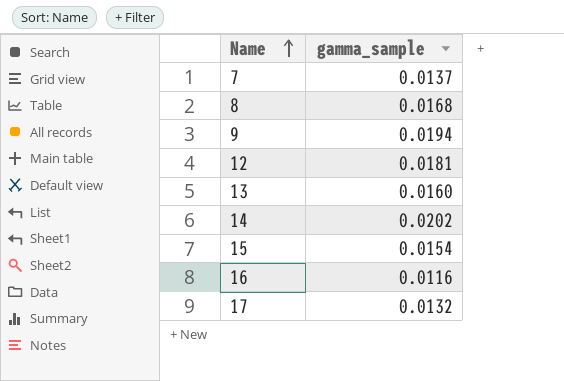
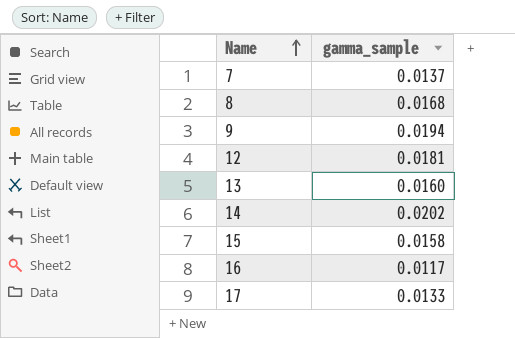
15 | gamma_sample: 0.0154 -> 0.0158
16 | gamma_sample: 0.0116 -> 0.0117
17 | gamma_sample: 0.0132 -> 0.0133

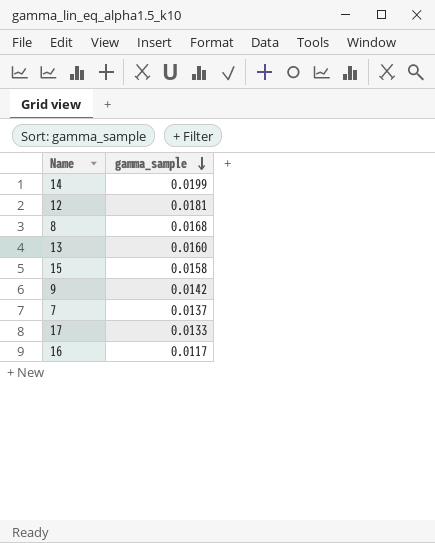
row order: Name ascending -> gamma_sample descending
14 | gamma_sample: 0.0202 -> 0.0199
9 | gamma_sample: 0.0194 -> 0.0142

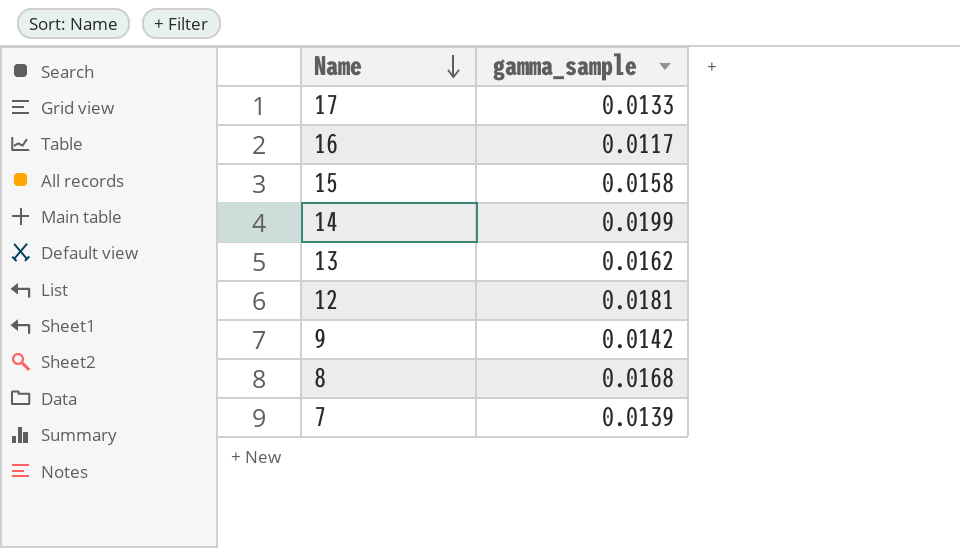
row order: gamma_sample descending -> Name descending
13 | gamma_sample: 0.0160 -> 0.0162
7 | gamma_sample: 0.0137 -> 0.0139

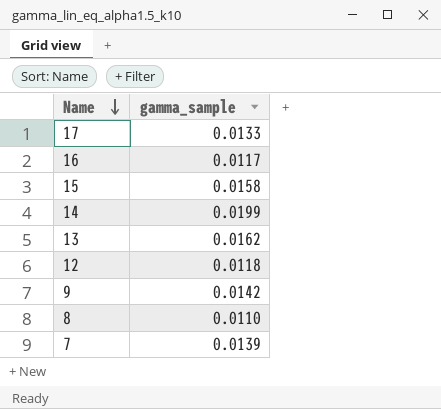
12 | gamma_sample: 0.0181 -> 0.0118
8 | gamma_sample: 0.0168 -> 0.0110

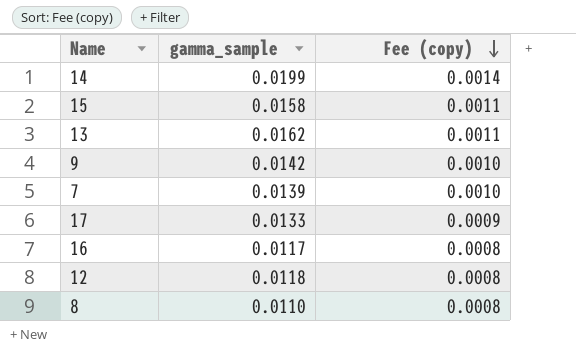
row order: Name descending -> Fee (copy) descending
column Fee (copy) | formula: none -> [gamma_sample] * 0.07

